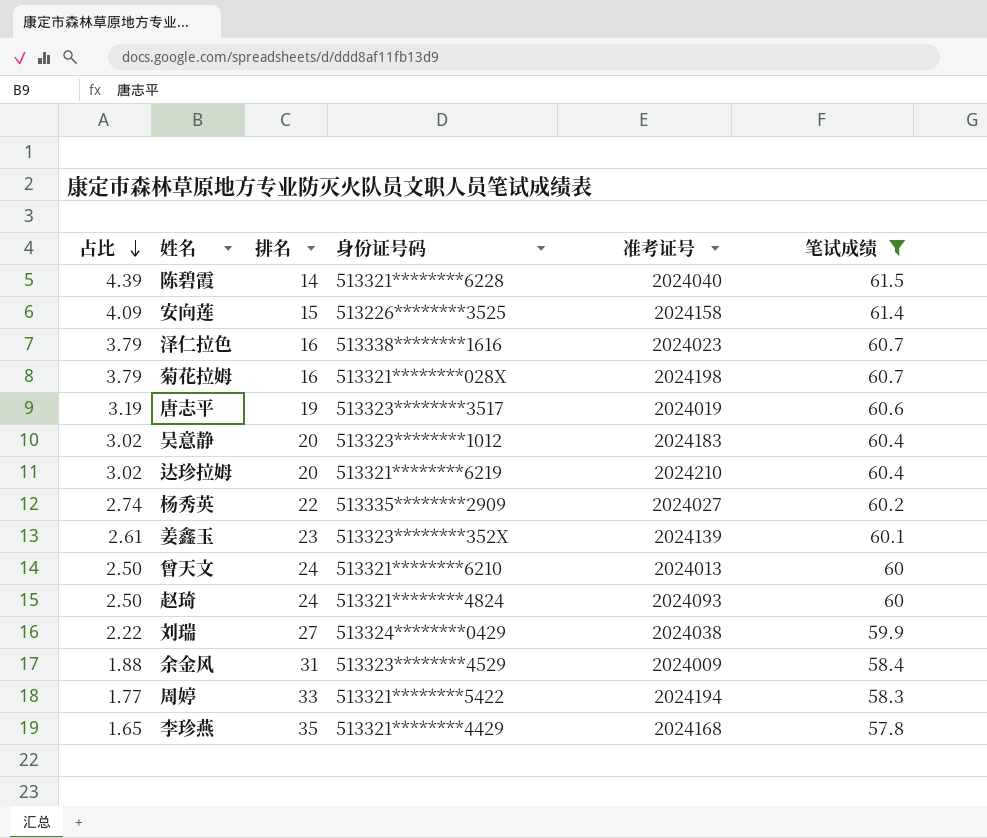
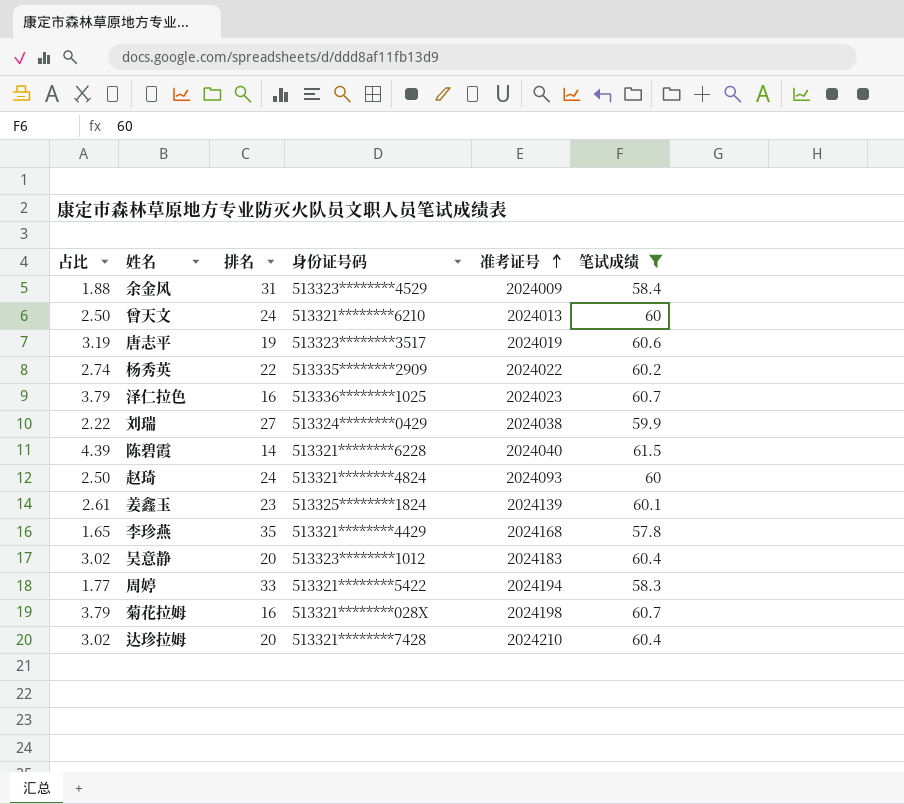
row order: 占比 descending -> 准考证号 ascending
row 安向莲: 4.09 | 15 | 513226********3525 | 2024158 | 61.4 -> none
杨秀英 | 准考证号: 2024027 -> 2024022
泽仁拉色 | 身份证号码: 513338********1616 -> 513336********1025
姜鑫玉 | 身份证号码: 513323********352X -> 513325********1824
达珍拉姆 | 身份证号码: 513321********6219 -> 513321********7428

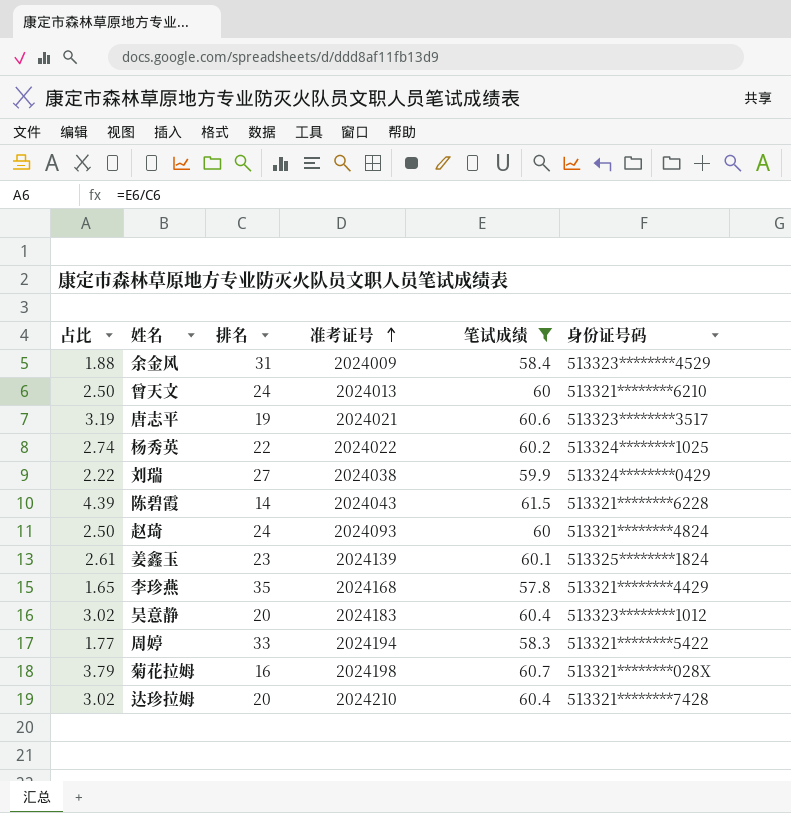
column 身份证号码 | position: 4 -> 6
row 泽仁拉色: 3.79 | 16 | 513336********1025 | 2024023 | 60.7 -> none
唐志平 | 准考证号: 2024019 -> 2024021
杨秀英 | 身份证号码: 513335********2909 -> 513324********1025
陈碧霞 | 准考证号: 2024040 -> 2024043

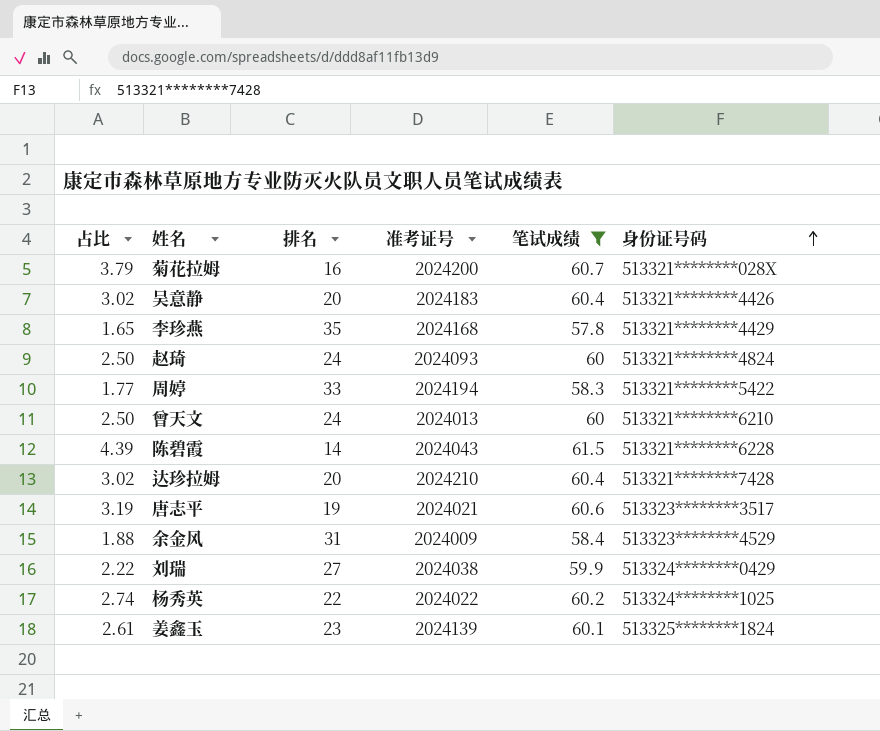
row order: 准考证号 ascending -> 身份证号码 ascending
菊花拉姆 | 准考证号: 2024198 -> 2024200
吴意静 | 身份证号码: 513323********1012 -> 513321********4426

